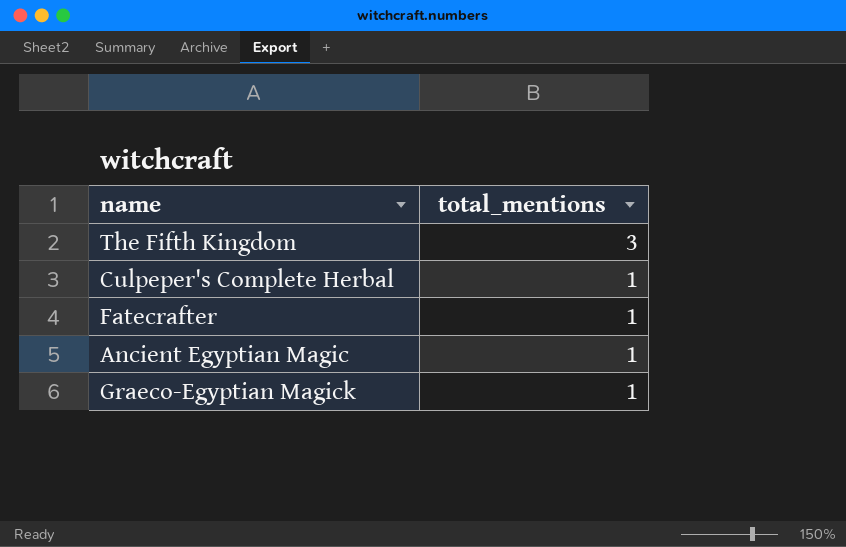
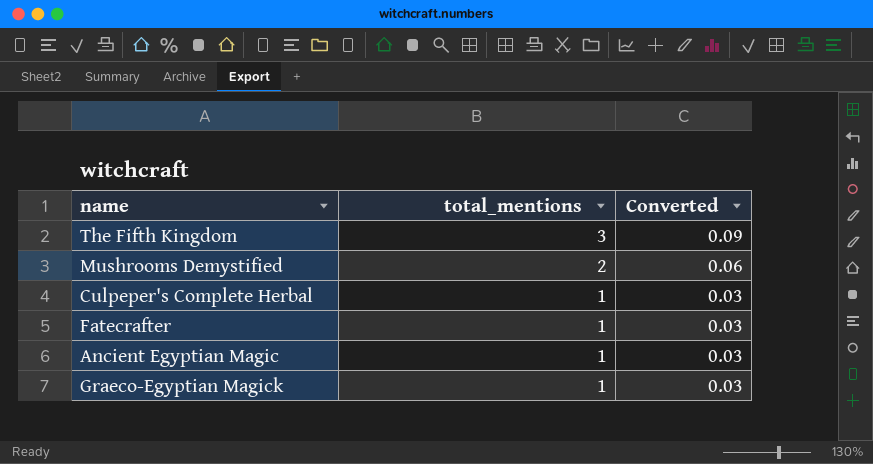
column Converted | formula: none -> [total_mentions] * 0.03
row Mushrooms Demystified: none -> 2 | 0.06

